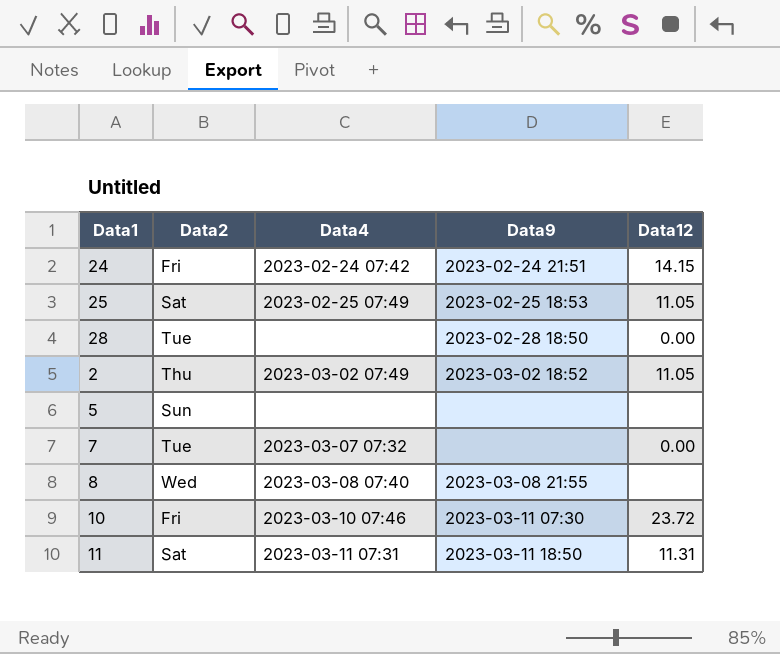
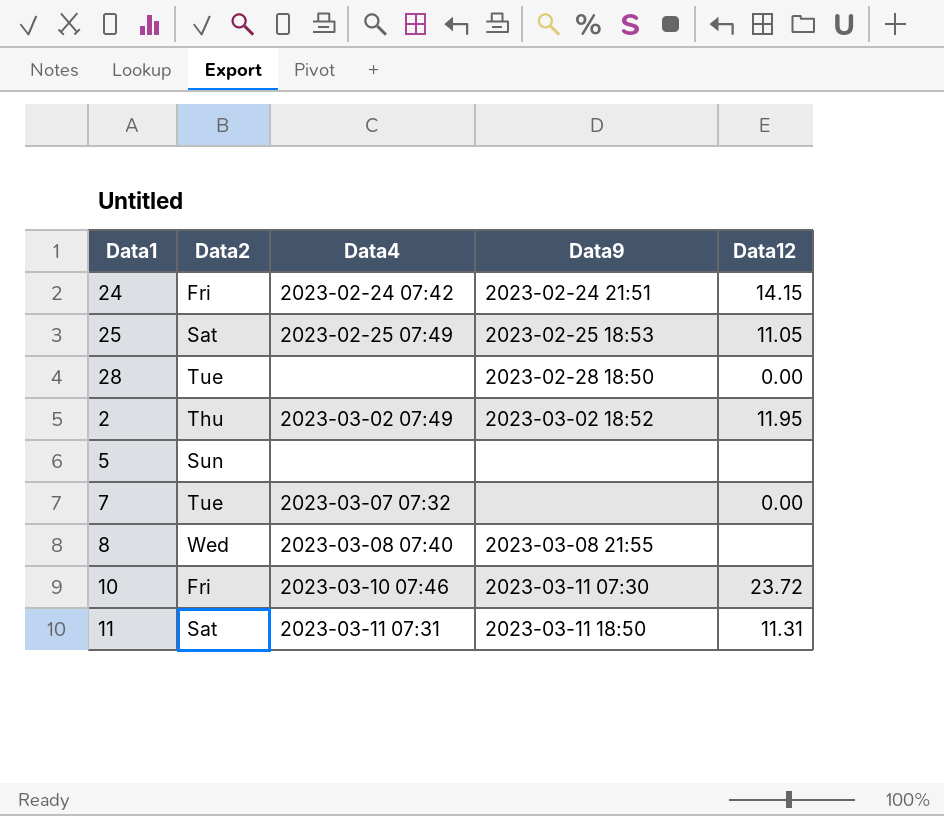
2 | Data12: 11.05 -> 11.95

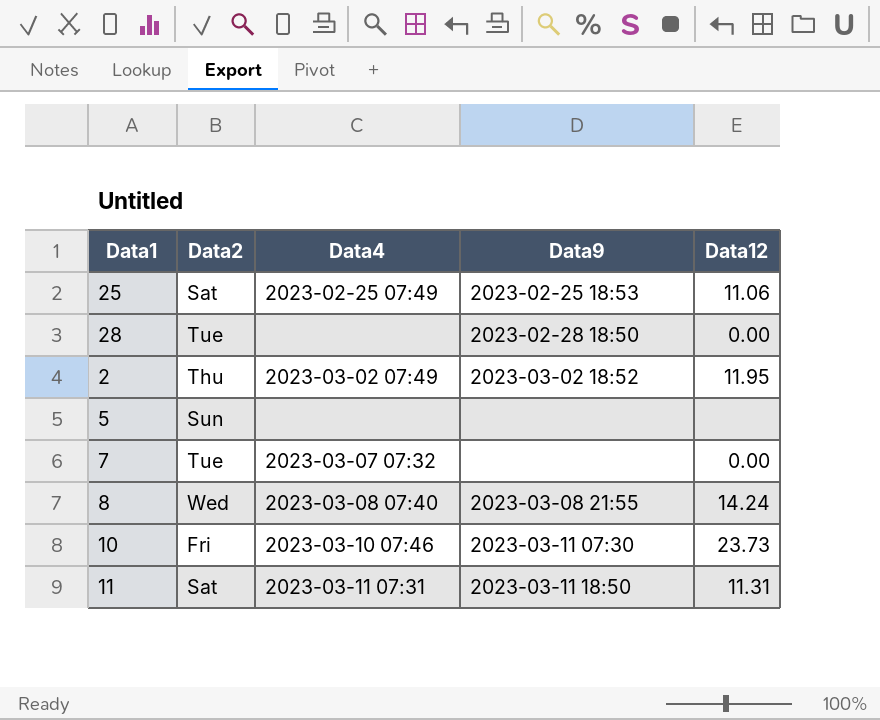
row 24: Fri | 2023-02-24 07:42 | 2023-02-24 21:51 | 14.15 -> none
25 | Data12: 11.05 -> 11.06
8 | Data12: none -> 14.24
10 | Data12: 23.72 -> 23.73

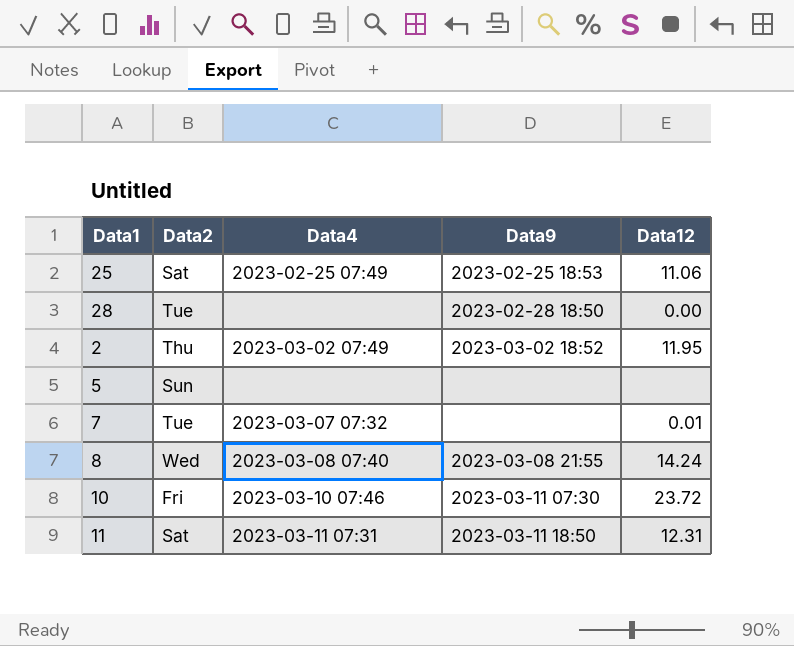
7 | Data12: 0.00 -> 0.01
10 | Data12: 23.73 -> 23.72
11 | Data12: 11.31 -> 12.31

